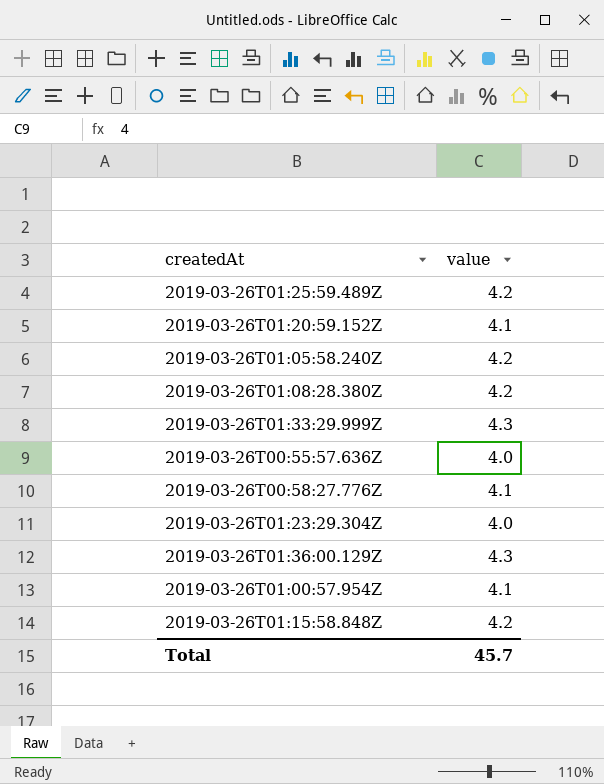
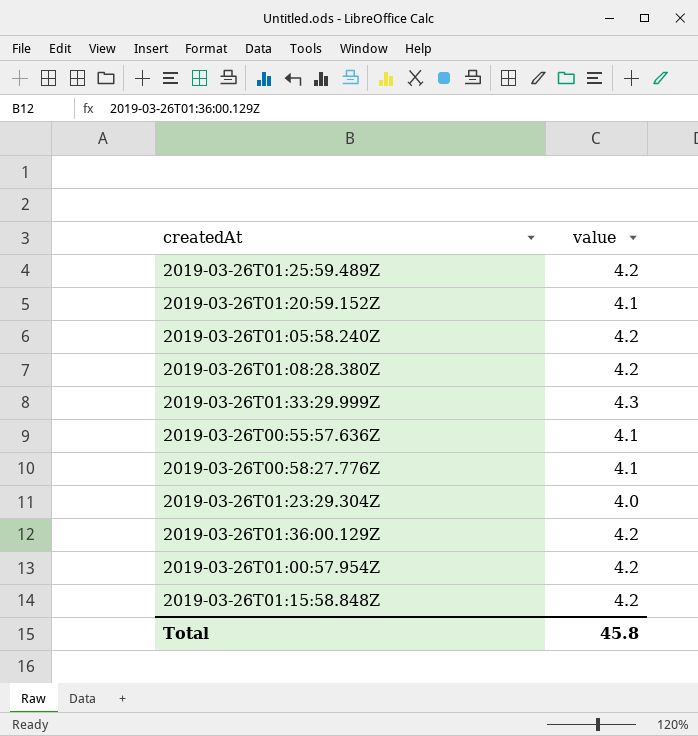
2019-03-26T00:55:57.636Z | value: 4.0 -> 4.1
2019-03-26T01:36:00.129Z | value: 4.3 -> 4.2
2019-03-26T01:00:57.954Z | value: 4.1 -> 4.2
Total | value: 45.7 -> 45.8

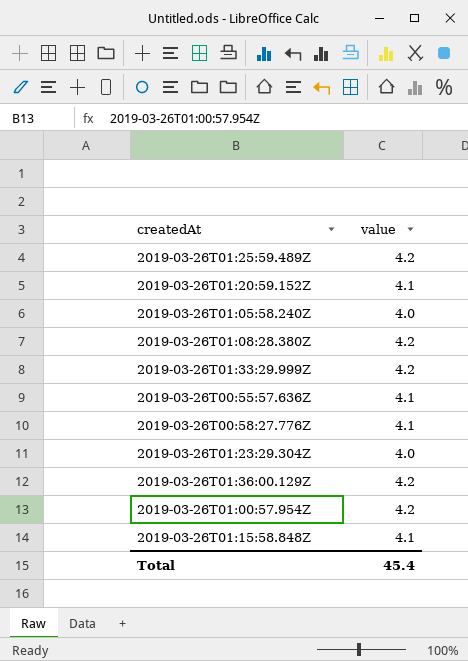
2019-03-26T01:05:58.240Z | value: 4.2 -> 4.0
2019-03-26T01:33:29.999Z | value: 4.3 -> 4.2
2019-03-26T01:15:58.848Z | value: 4.2 -> 4.1
Total | value: 45.8 -> 45.4

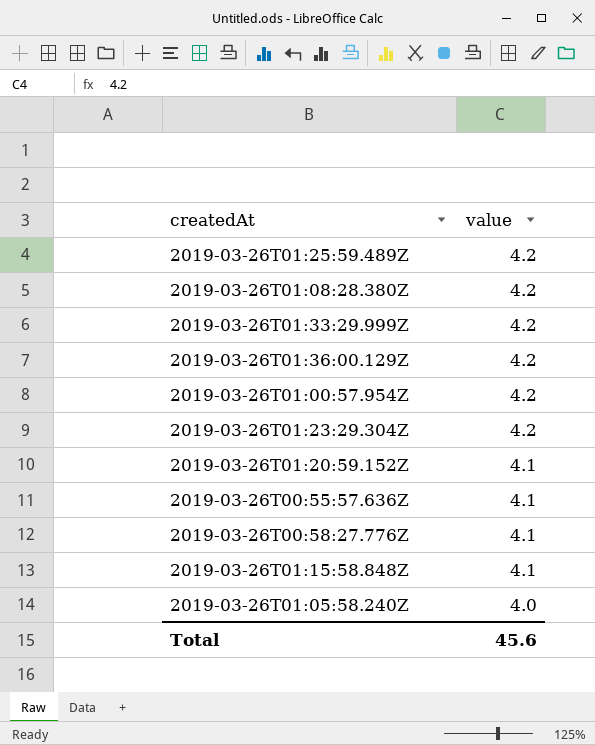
row order: none -> value descending
2019-03-26T01:23:29.304Z | value: 4.0 -> 4.2
Total | value: 45.4 -> 45.6

